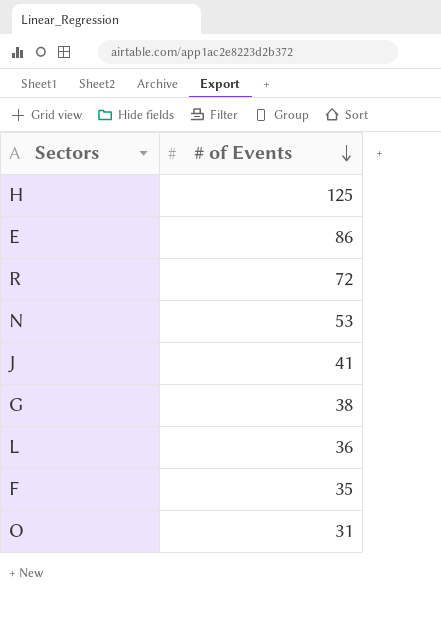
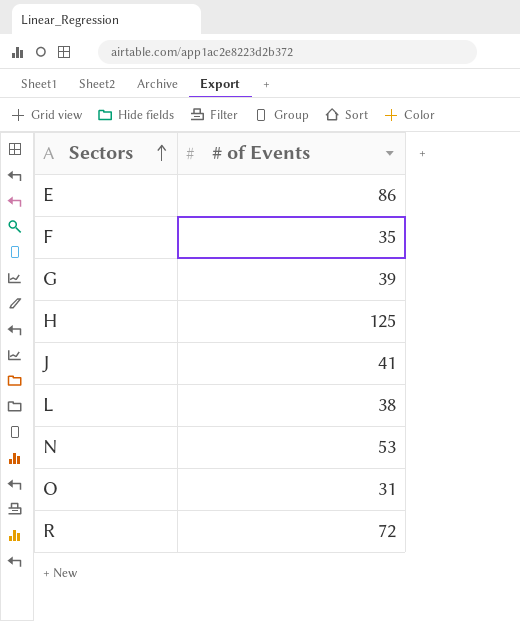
row order: # of Events descending -> Sectors ascending
G | # of Events: 38 -> 39
L | # of Events: 36 -> 38

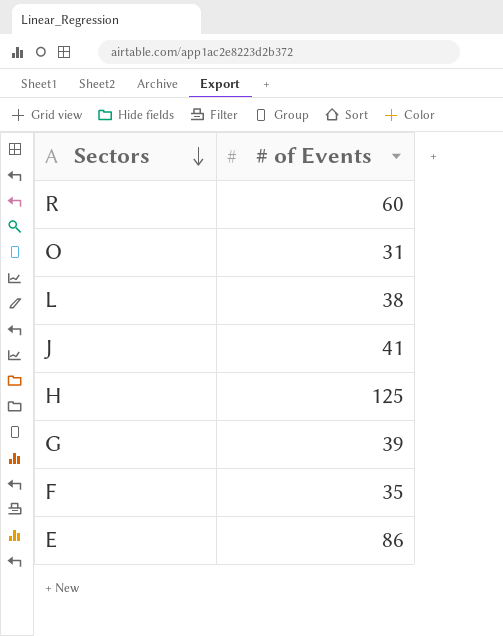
row order: Sectors ascending -> Sectors descending
row N: 53 -> none
R | # of Events: 72 -> 60

